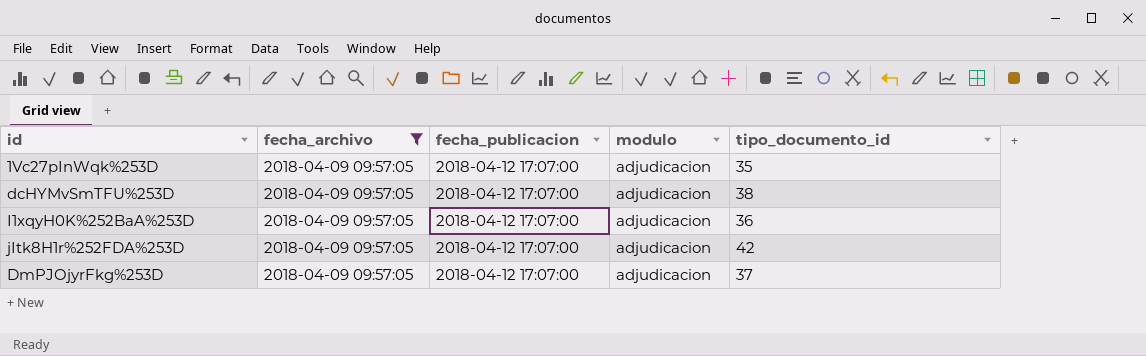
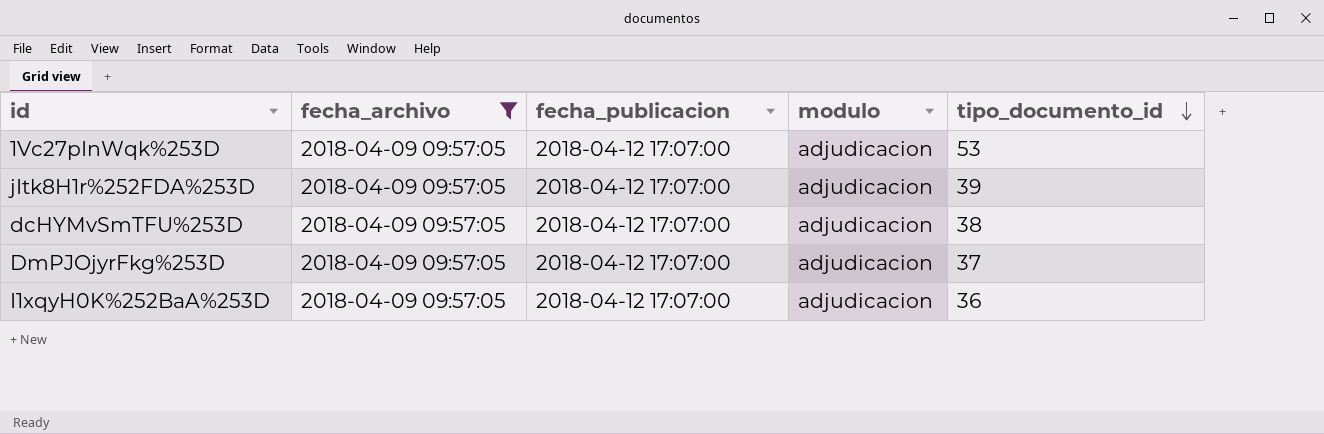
row order: none -> tipo_documento_id descending
1Vc27pInWqk%253D | tipo_documento_id: 35 -> 53
jItk8H1r%252FDA%253D | tipo_documento_id: 42 -> 39

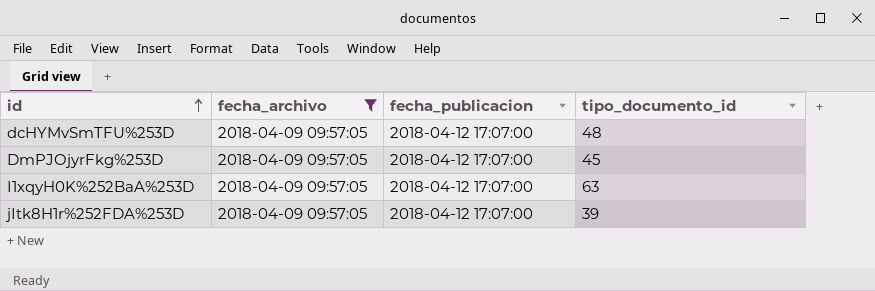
row order: tipo_documento_id descending -> id ascending
column modulo | position: 4 -> none
row 1Vc27pInWqk%253D: 2018-04-09 09:57:05 | 2018-04-12 17:07:00 | adjudicacion | 53 -> none
dcHYMvSmTFU%253D | tipo_documento_id: 38 -> 48
DmPJOjyrFkg%253D | tipo_documento_id: 37 -> 45
I1xqyH0K%252BaA%253D | tipo_documento_id: 36 -> 63

